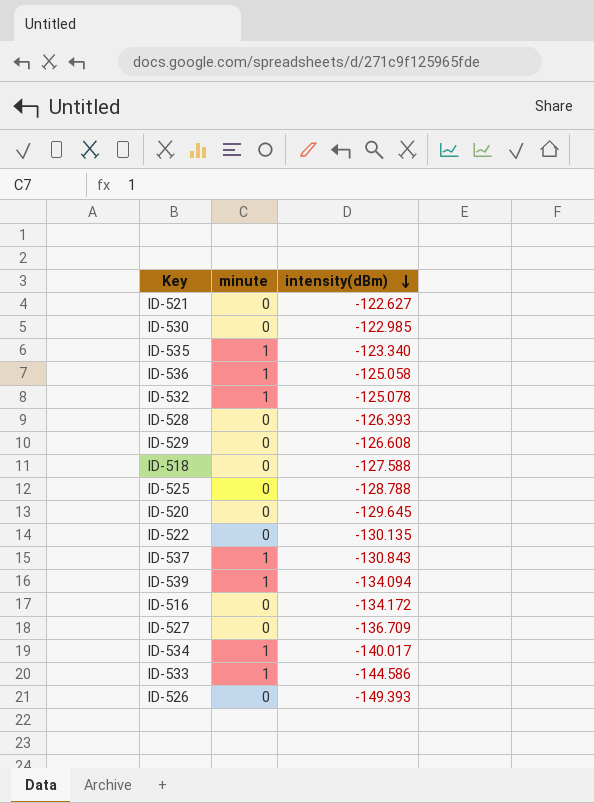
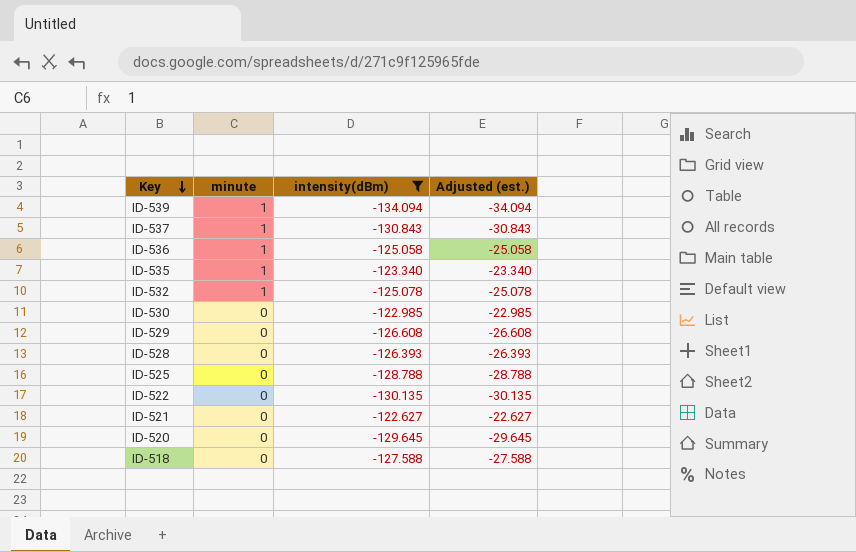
filter: none -> intensity(dBm) >= -134.094
row order: intensity(dBm) descending -> Key descending
column Adjusted (est.) | formula: none -> [intensity(dBm)] + 100

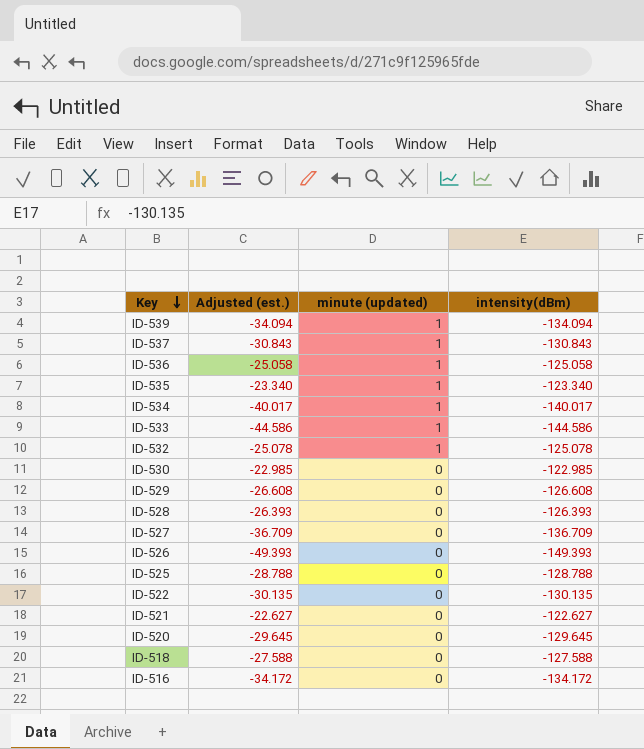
filter: intensity(dBm) >= -134.094 -> none
column Adjusted (est.) | position: 4 -> 2
column name: minute -> minute (updated)

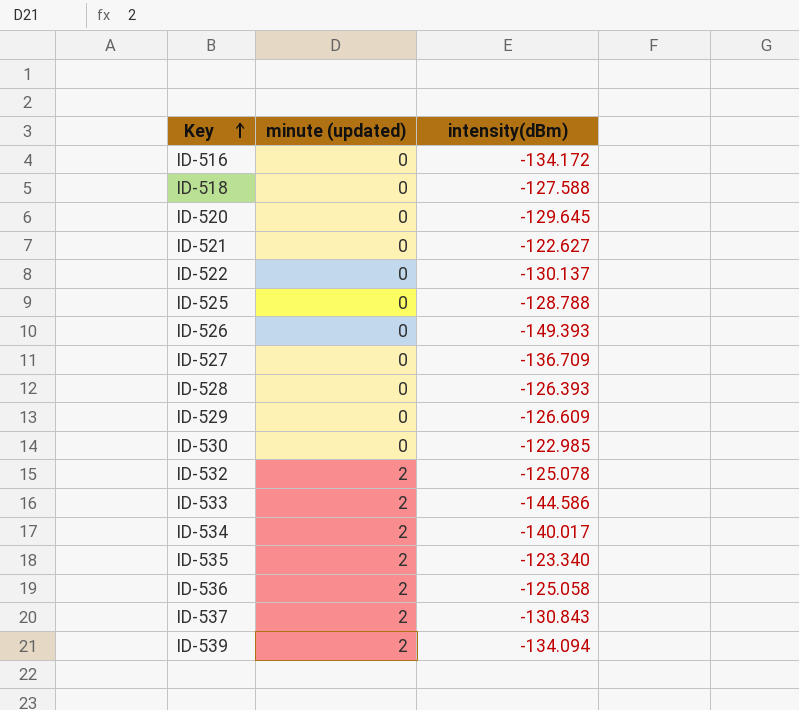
row order: Key descending -> Key ascending
column Adjusted (est.) | formula: [intensity(dBm)] + 100 -> none
ID-522 | intensity(dBm): -130.135 -> -130.137
ID-529 | intensity(dBm): -126.608 -> -126.609
ID-532 | minute (updated): 1 -> 2
ID-533 | minute (updated): 1 -> 2
ID-534 | minute (updated): 1 -> 2
ID-535 | minute (updated): 1 -> 2
ID-536 | minute (updated): 1 -> 2
ID-537 | minute (updated): 1 -> 2
ID-539 | minute (updated): 1 -> 2

